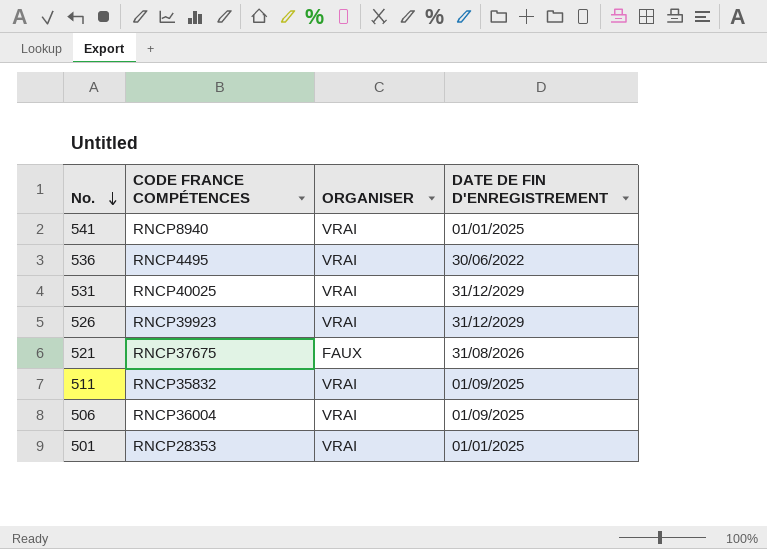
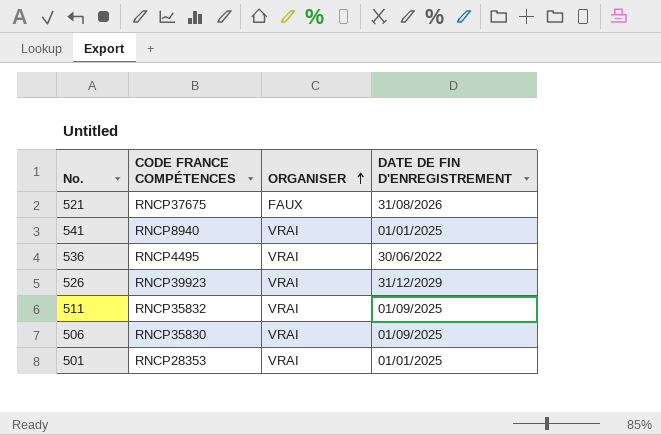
row order: No. descending -> ORGANISER ascending
row 531: RNCP40025 | VRAI | 31/12/2029 -> none
506 | CODE FRANCE COMPÉTENCES: RNCP36004 -> RNCP35830

